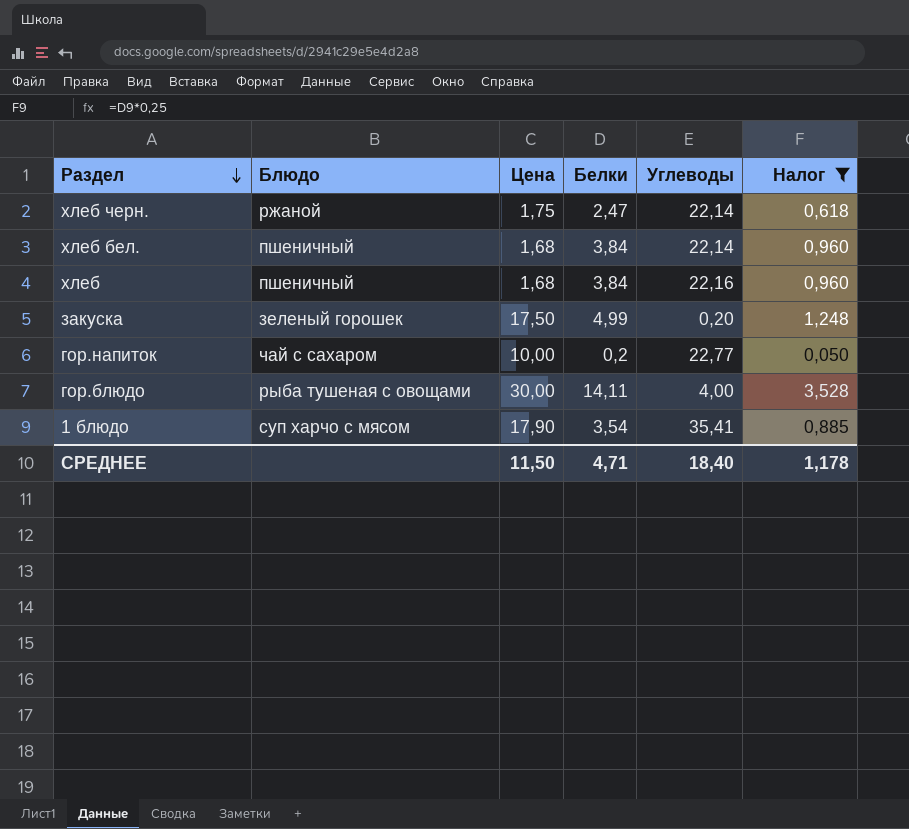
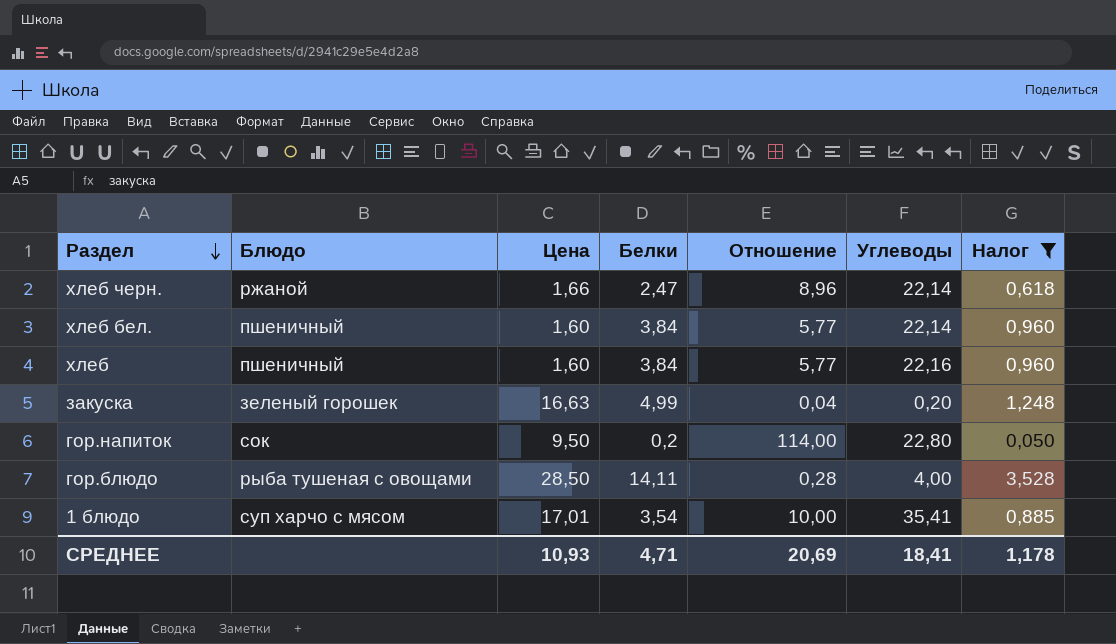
column Отношение | formula: none -> [Углеводы] / [Белки]
хлеб черн. | Цена: 1,75 -> 1,66
хлеб бел. | Цена: 1,68 -> 1,60
хлеб | Цена: 1,68 -> 1,60
закуска | Цена: 17,50 -> 16,63
гор.напиток | Блюдо: чай с сахаром -> сок
гор.напиток | Цена: 10,00 -> 9,50
гор.напиток | Углеводы: 22,77 -> 22,80
гор.блюдо | Цена: 30,00 -> 28,50
1 блюдо | Цена: 17,90 -> 17,01
СРЕДНЕЕ | Цена: 11,50 -> 10,93
СРЕДНЕЕ | Углеводы: 18,40 -> 18,41

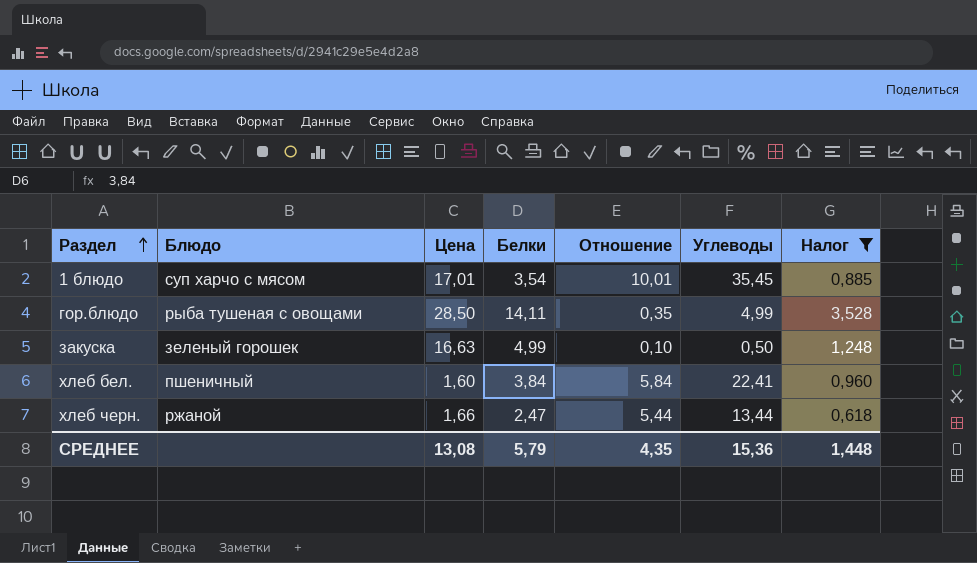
row order: Раздел descending -> Раздел ascending
row хлеб: пшеничный | 1,60 | 3,84 | 5,77 | 22,16 | 0,960 -> none
row гор.напиток: сок | 9,50 | 0,2 | 114,00 | 22,80 | 0,050 -> none
1 блюдо | Отношение: 10,00 -> 10,01
1 блюдо | Углеводы: 35,41 -> 35,45
гор.блюдо | Отношение: 0,28 -> 0,35
гор.блюдо | Углеводы: 4,00 -> 4,99
закуска | Отношение: 0,04 -> 0,10
закуска | Углеводы: 0,20 -> 0,50
хлеб бел. | Отношение: 5,77 -> 5,84
хлеб бел. | Углеводы: 22,14 -> 22,41
хлеб черн. | Отношение: 8,96 -> 5,44
хлеб черн. | Углеводы: 22,14 -> 13,44
СРЕДНЕЕ | Цена: 10,93 -> 13,08
СРЕДНЕЕ | Белки: 4,71 -> 5,79
СРЕДНЕЕ | Отношение: 20,69 -> 4,35
СРЕДНЕЕ | Углеводы: 18,41 -> 15,36
СРЕДНЕЕ | Налог: 1,178 -> 1,448

